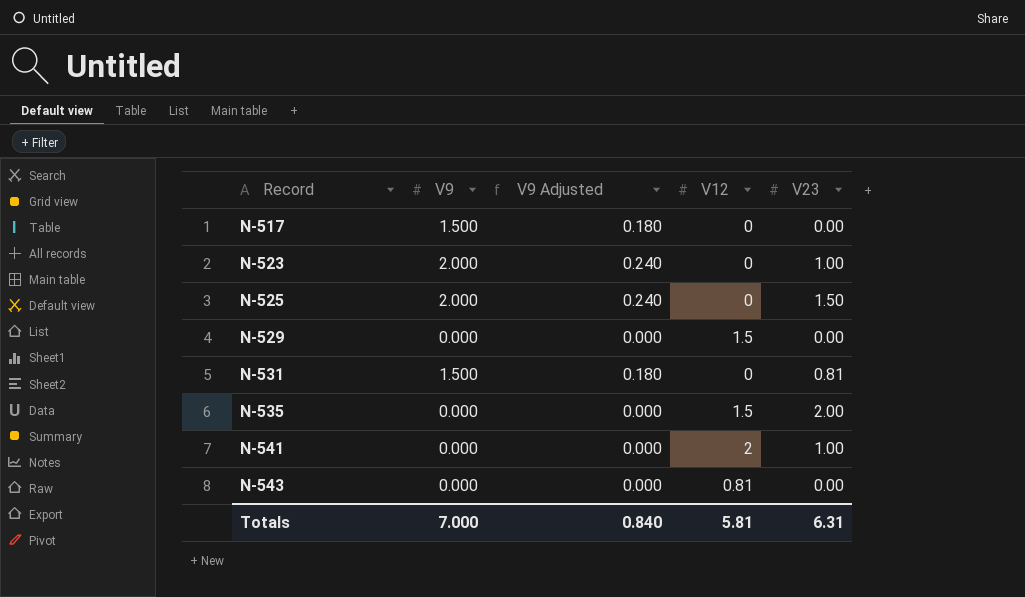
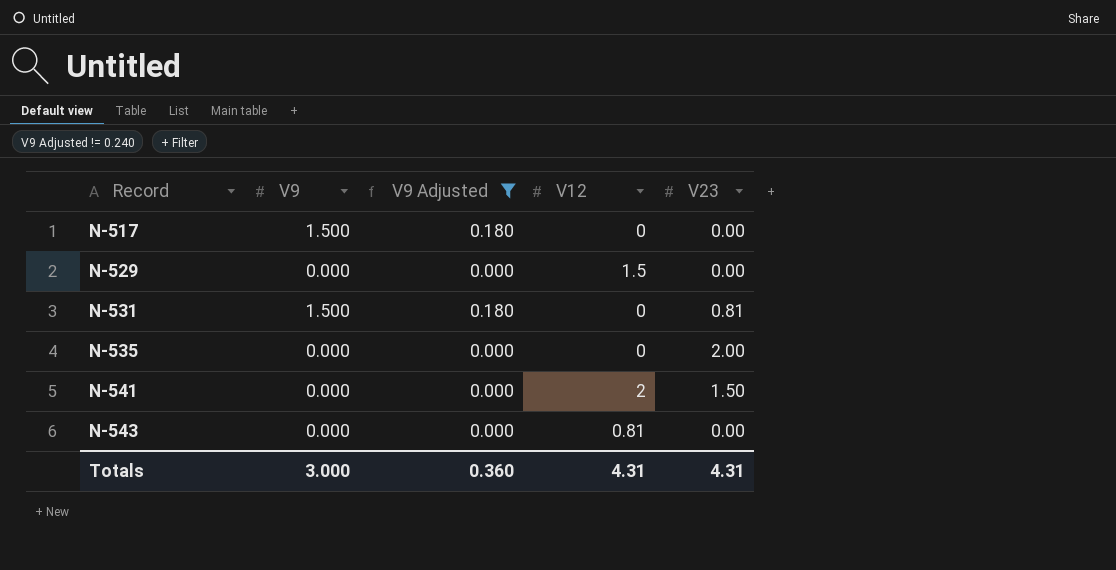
filter: none -> V9 Adjusted != 0.240
N-535 | V12: 1.5 -> 0
N-541 | V23: 1.00 -> 1.50
Totals | V9: 7.000 -> 3.000
Totals | V9 Adjusted: 0.840 -> 0.360
Totals | V12: 5.81 -> 4.31
Totals | V23: 6.31 -> 4.31

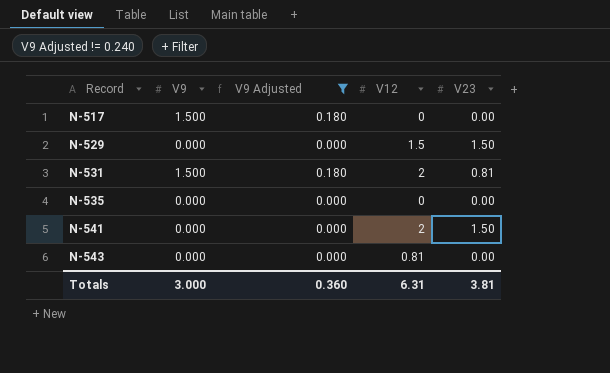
N-529 | V23: 0.00 -> 1.50
N-531 | V12: 0 -> 2
N-535 | V23: 2.00 -> 0.00
Totals | V12: 4.31 -> 6.31
Totals | V23: 4.31 -> 3.81

